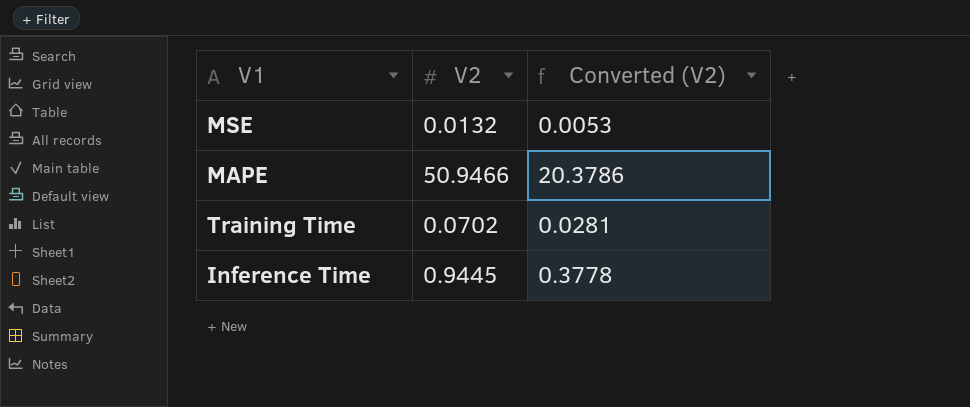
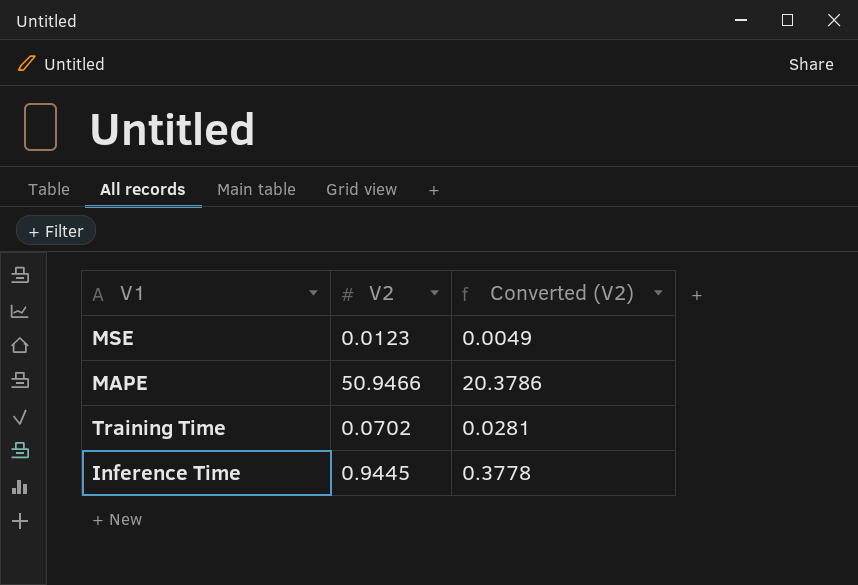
MSE | V2: 0.0132 -> 0.0123
MSE | Converted (V2): 0.0053 -> 0.0049

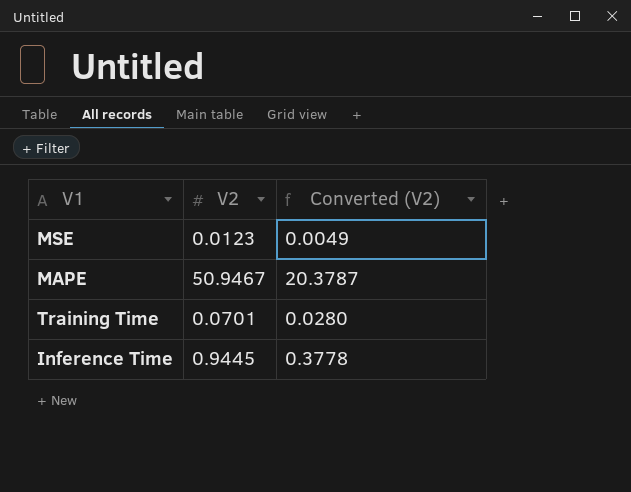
MAPE | V2: 50.9466 -> 50.9467
MAPE | Converted (V2): 20.3786 -> 20.3787
Training Time | V2: 0.0702 -> 0.0701
Training Time | Converted (V2): 0.0281 -> 0.0280

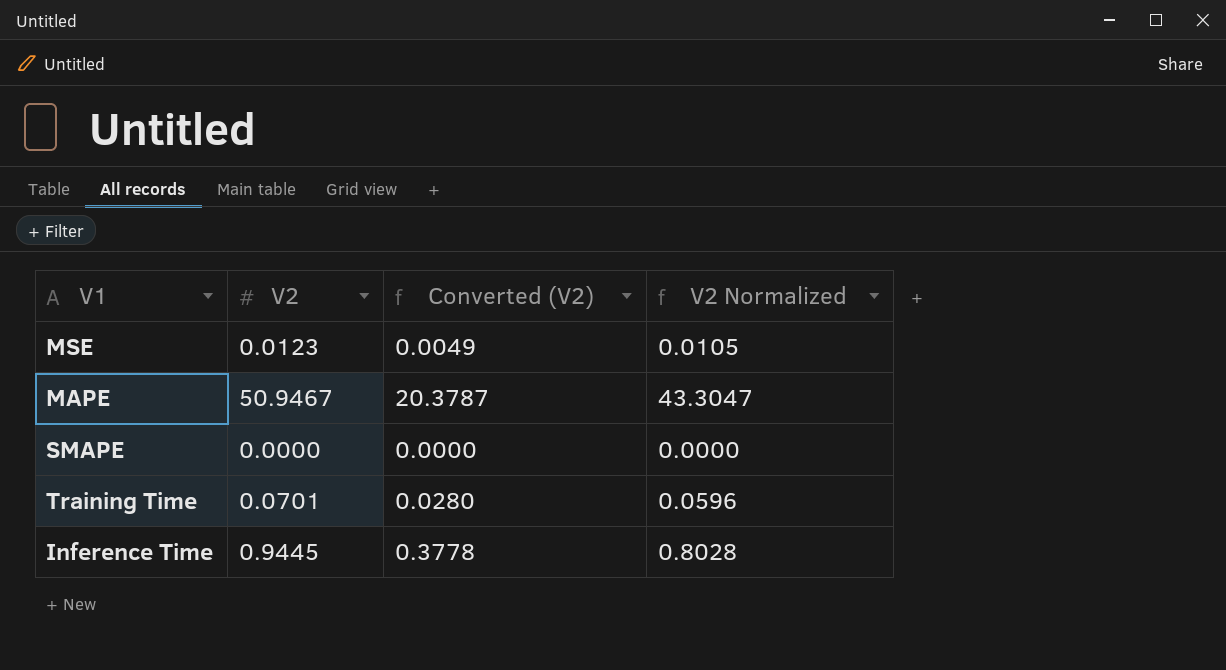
column V2 Normalized | formula: none -> [V2] * 0.85
row SMAPE: none -> 0.0000 | 0.0000 | 0.0000

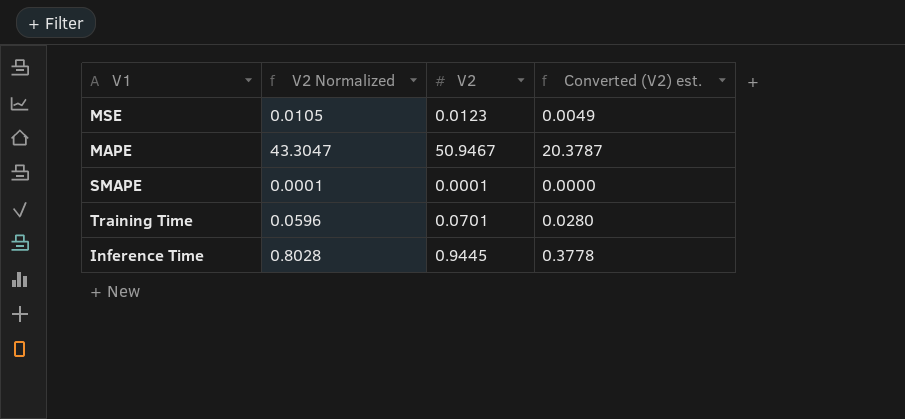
column V2 Normalized | position: 4 -> 2
column name: Converted (V2) -> Converted (V2) est.
SMAPE | V2 Normalized: 0.0000 -> 0.0001
SMAPE | V2: 0.0000 -> 0.0001

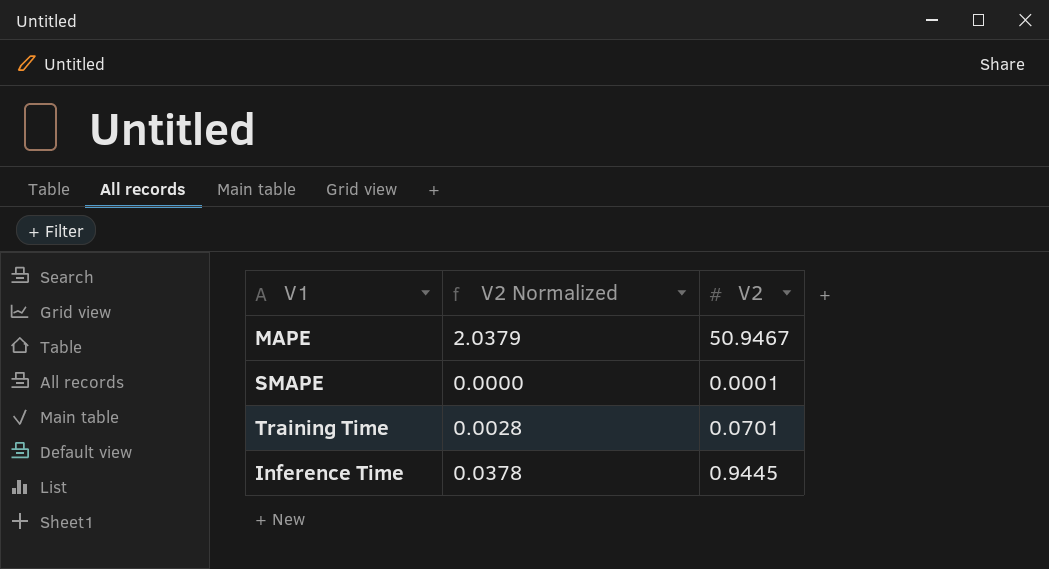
column Converted (V2) est. | formula: [V2] * 0.4 -> none
column V2 Normalized | formula: [V2] * 0.85 -> [V2] * 0.04
row MSE: 0.0105 | 0.0123 | 0.0049 -> none

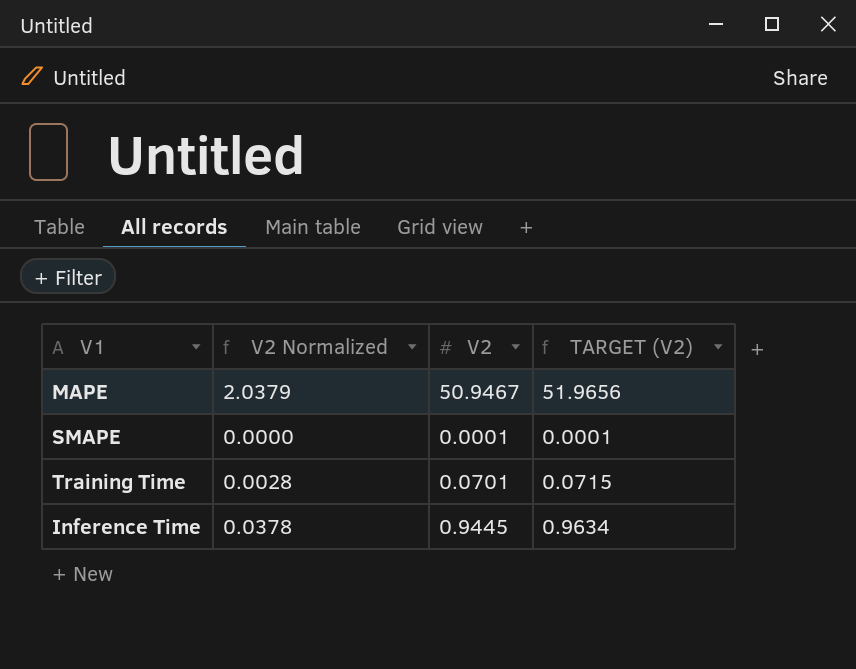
column TARGET (V2) | formula: none -> [V2] * 1.02

